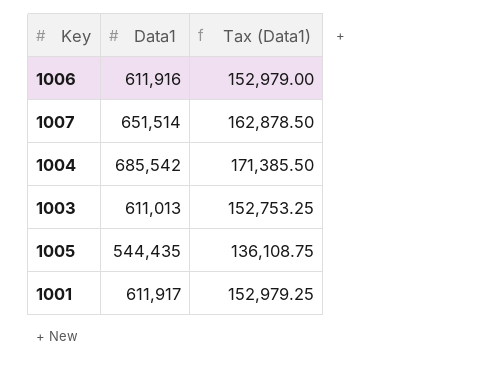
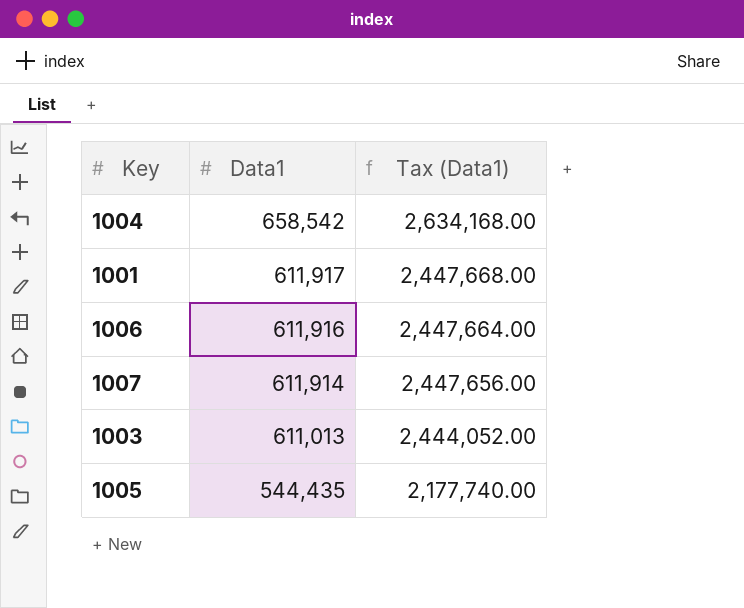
row order: none -> Data1 descending
column Tax (Data1) | formula: [Data1] * 0.25 -> [Data1] * 4
1004 | Data1: 685,542 -> 658,542
1007 | Data1: 651,514 -> 611,914

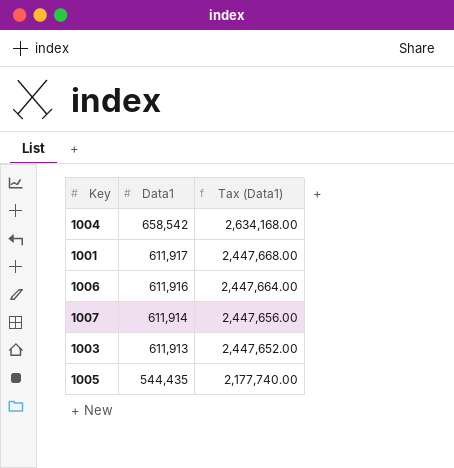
1003 | Data1: 611,013 -> 611,913
1003 | Tax (Data1): 2,444,052.00 -> 2,447,652.00

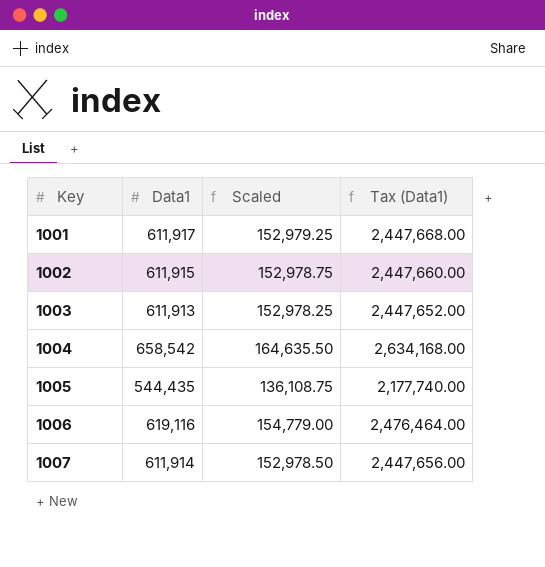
row order: Data1 descending -> Key ascending
column Scaled | formula: none -> [Data1] * 0.25
row 1002: none -> 611,915 | 152,978.75 | 2,447,660.00
1006 | Data1: 611,916 -> 619,116
1006 | Tax (Data1): 2,447,664.00 -> 2,476,464.00

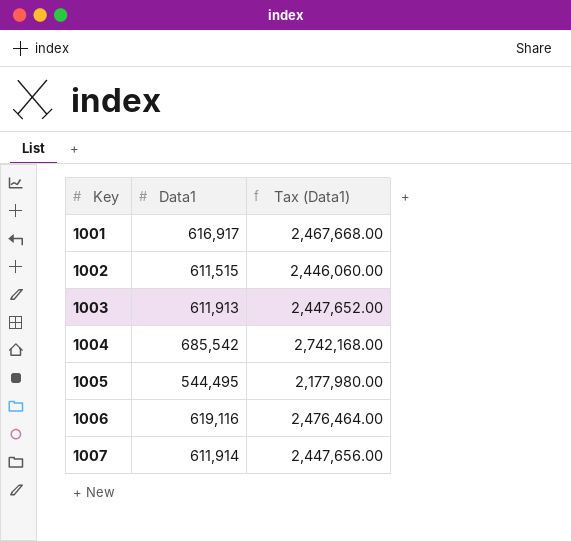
column Scaled | formula: [Data1] * 0.25 -> none
1001 | Data1: 611,917 -> 616,917
1001 | Tax (Data1): 2,447,668.00 -> 2,467,668.00
1002 | Data1: 611,915 -> 611,515
1002 | Tax (Data1): 2,447,660.00 -> 2,446,060.00
1004 | Data1: 658,542 -> 685,542
1004 | Tax (Data1): 2,634,168.00 -> 2,742,168.00
1005 | Data1: 544,435 -> 544,495
1005 | Tax (Data1): 2,177,740.00 -> 2,177,980.00

